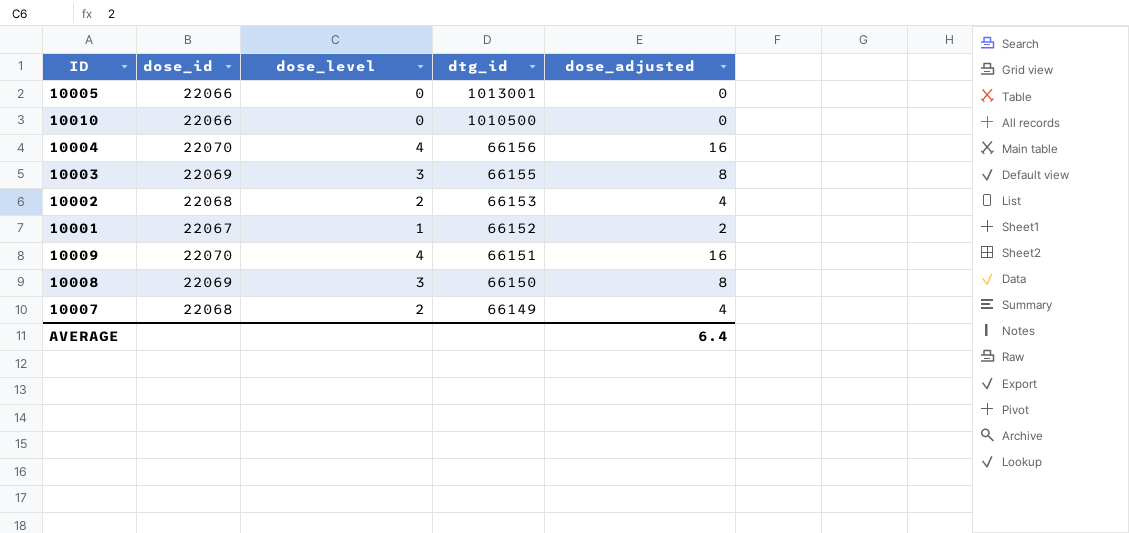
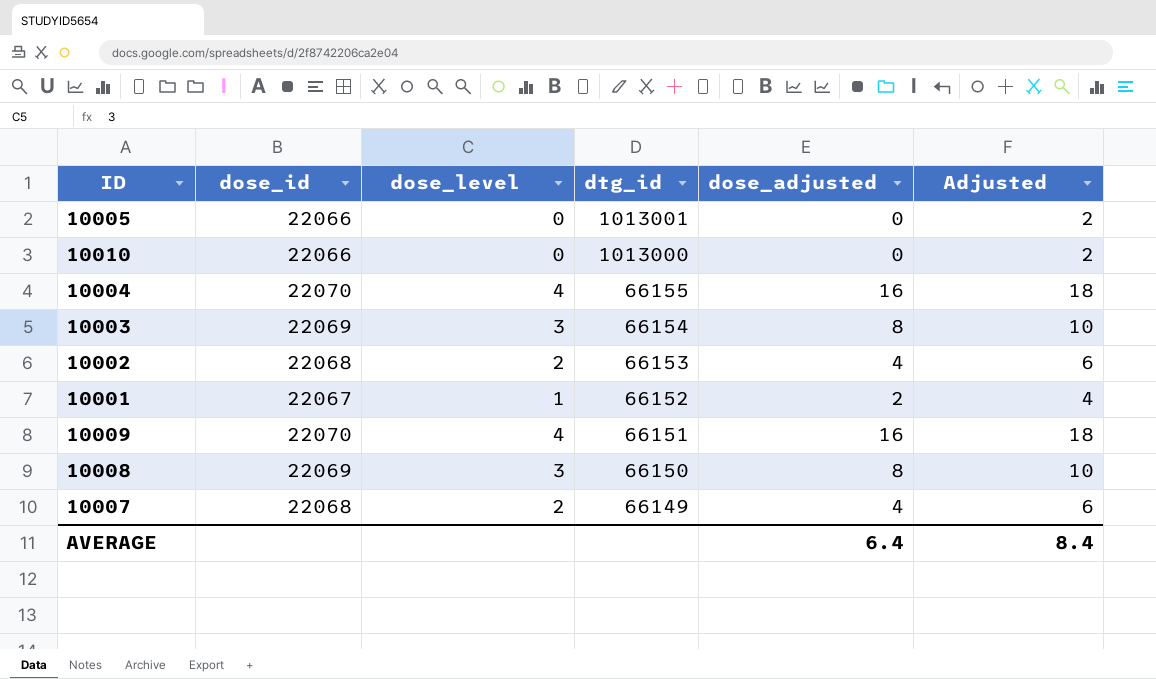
column Adjusted | formula: none -> [dose_adjusted] + 2
10010 | dtg_id: 1010500 -> 1013000
10004 | dtg_id: 66156 -> 66155
10003 | dtg_id: 66155 -> 66154

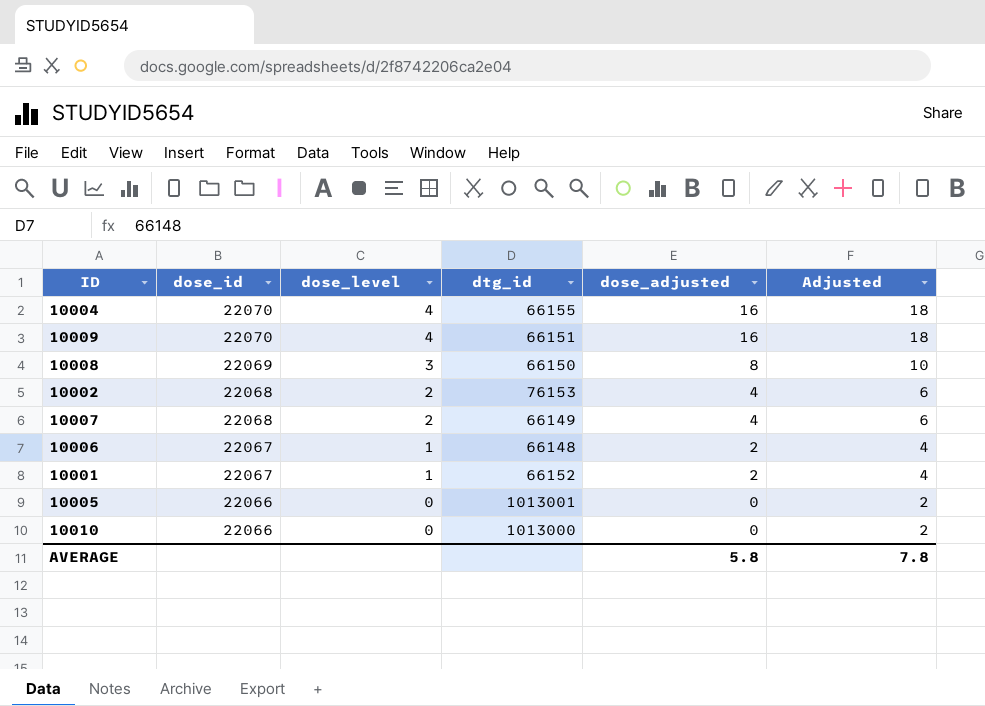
row order: dtg_id descending -> dose_id descending
row 10003: 22069 | 3 | 66154 | 8 | 10 -> none
10002 | dtg_id: 66153 -> 76153
row 10006: none -> 22067 | 1 | 66148 | 2 | 4
AVERAGE | dose_adjusted: 6.4 -> 5.8
AVERAGE | Adjusted: 8.4 -> 7.8

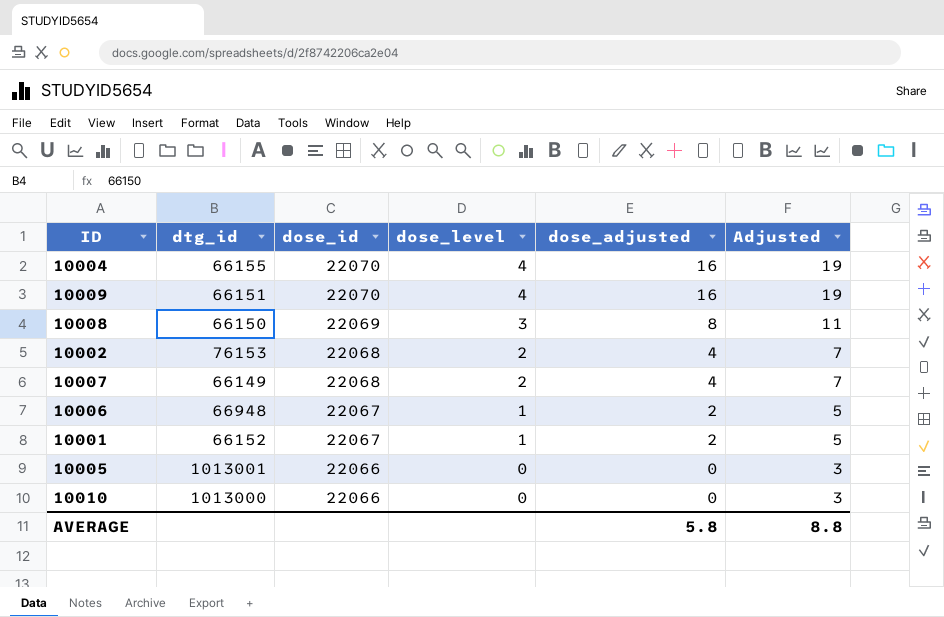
column dtg_id | position: 4 -> 2
column Adjusted | formula: [dose_adjusted] + 2 -> [dose_adjusted] + 3
10006 | dtg_id: 66148 -> 66948
AVERAGE | Adjusted: 7.8 -> 8.8

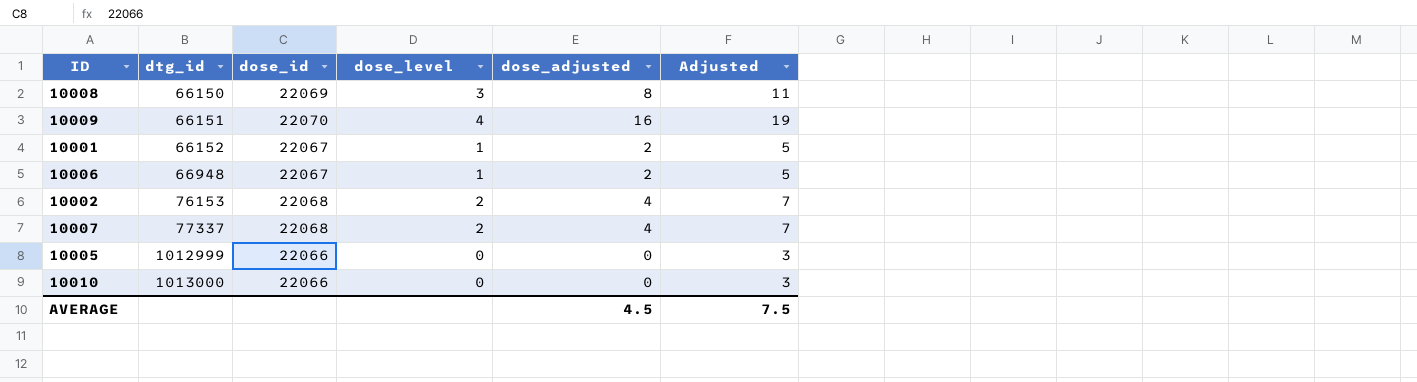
row order: dose_id descending -> dtg_id ascending
row 10004: 66155 | 22070 | 4 | 16 | 19 -> none
10007 | dtg_id: 66149 -> 77337
10005 | dtg_id: 1013001 -> 1012999
AVERAGE | dose_adjusted: 5.8 -> 4.5
AVERAGE | Adjusted: 8.8 -> 7.5

